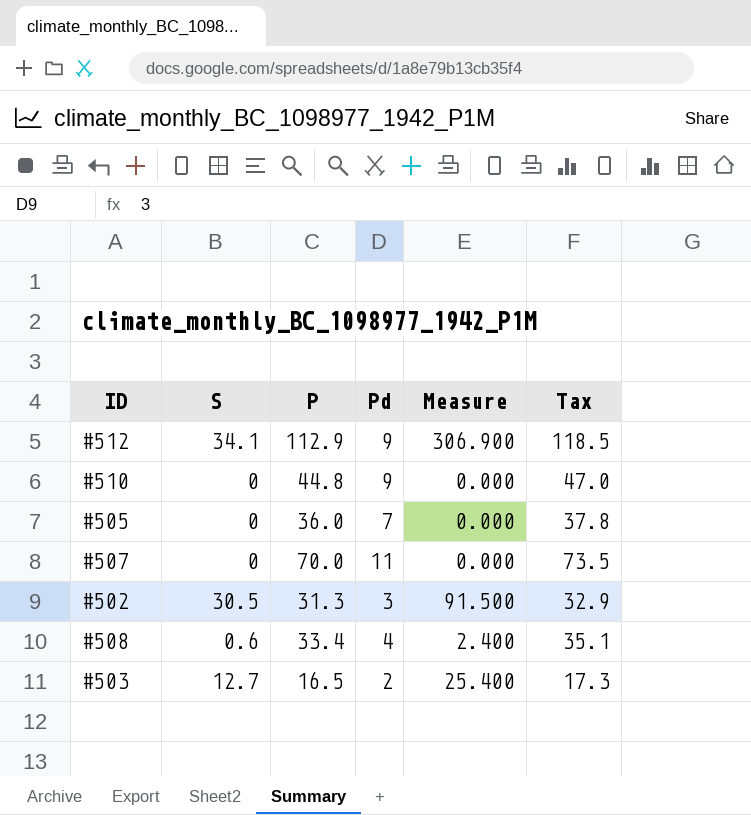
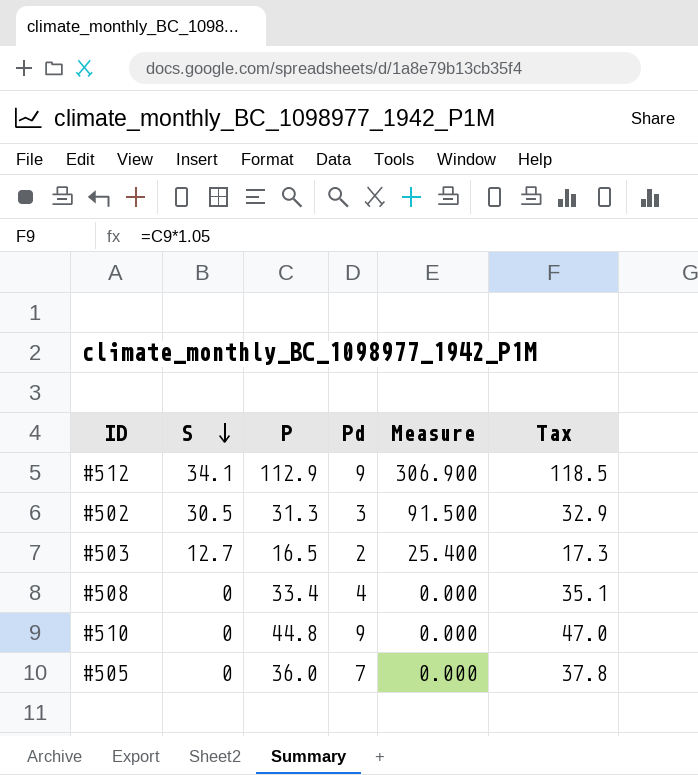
row order: none -> S descending
row #507: 0 | 70.0 | 11 | 0.000 | 73.5 -> none
#508 | S: 0.6 -> 0
#508 | Measure: 2.400 -> 0.000

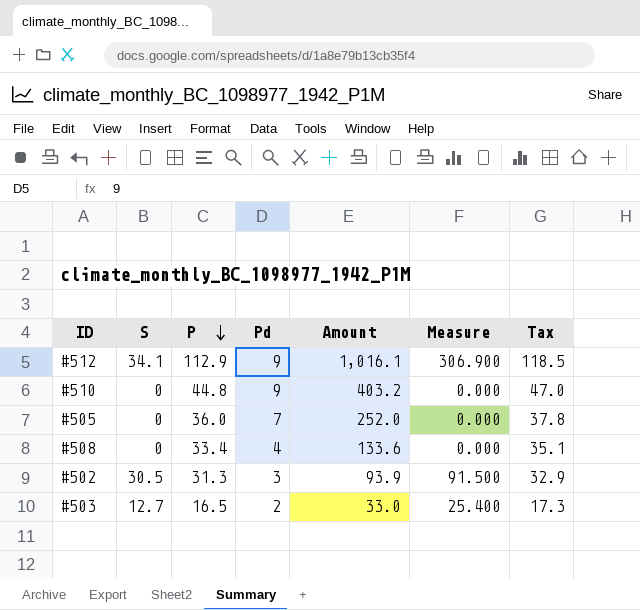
row order: S descending -> P descending
column Amount | formula: none -> [P] * [Pd]

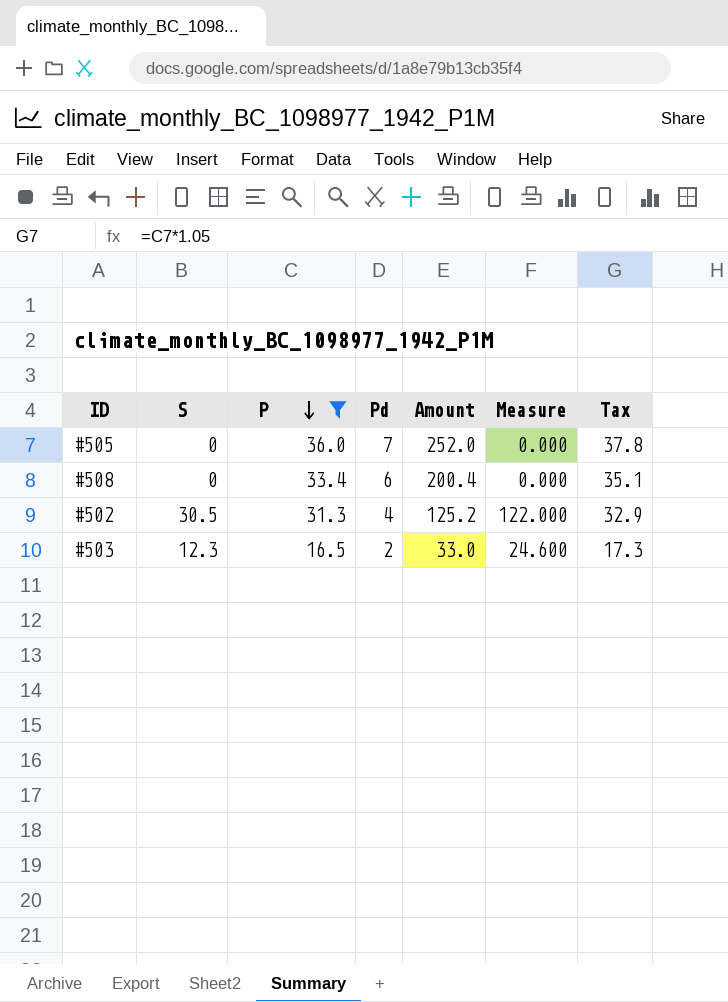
filter: none -> P <= 36.0
#508 | Pd: 4 -> 6
#508 | Amount: 133.6 -> 200.4
#502 | Pd: 3 -> 4
#502 | Amount: 93.9 -> 125.2
#502 | Measure: 91.500 -> 122.000
#503 | S: 12.7 -> 12.3
#503 | Measure: 25.400 -> 24.600

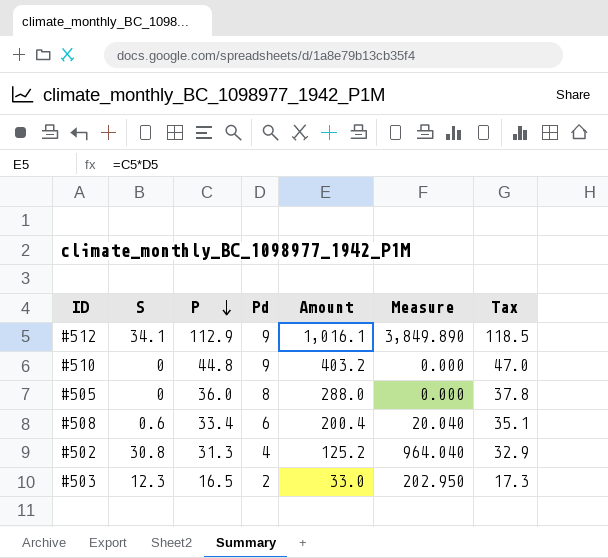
filter: P <= 36.0 -> none
column Measure | formula: [S] * [Pd] -> [S] * [P]
#505 | Pd: 7 -> 8
#505 | Amount: 252.0 -> 288.0
#508 | S: 0 -> 0.6
#502 | S: 30.5 -> 30.8

